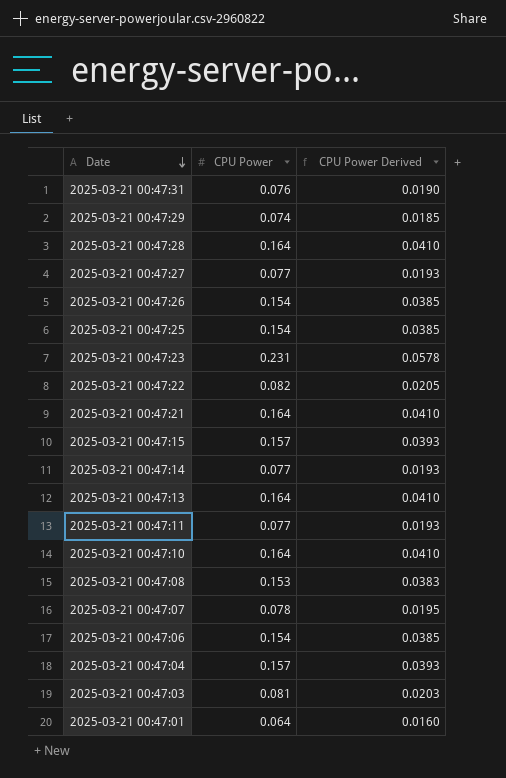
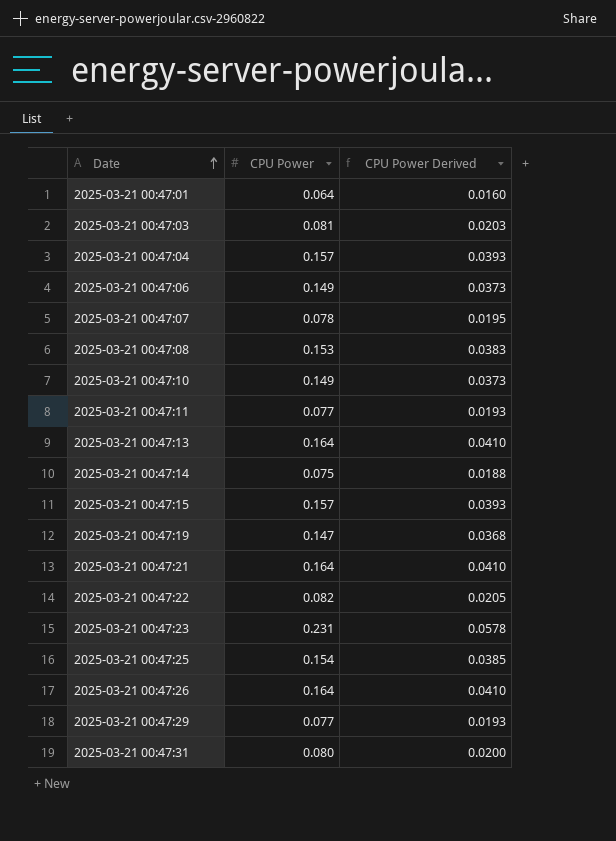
row order: Date descending -> Date ascending
row 2025-03-21 00:47:28: 0.164 | 0.0410 -> none
row 2025-03-21 00:47:27: 0.077 | 0.0193 -> none
2025-03-21 00:47:06 | CPU Power: 0.154 -> 0.149
2025-03-21 00:47:06 | CPU Power Derived: 0.0385 -> 0.0373
2025-03-21 00:47:10 | CPU Power: 0.164 -> 0.149
2025-03-21 00:47:10 | CPU Power Derived: 0.0410 -> 0.0373
2025-03-21 00:47:14 | CPU Power: 0.077 -> 0.075
2025-03-21 00:47:14 | CPU Power Derived: 0.0193 -> 0.0188
row 2025-03-21 00:47:19: none -> 0.147 | 0.0368
2025-03-21 00:47:26 | CPU Power: 0.154 -> 0.164
2025-03-21 00:47:26 | CPU Power Derived: 0.0385 -> 0.0410
2025-03-21 00:47:29 | CPU Power: 0.074 -> 0.077
2025-03-21 00:47:29 | CPU Power Derived: 0.0185 -> 0.0193
2025-03-21 00:47:31 | CPU Power: 0.076 -> 0.080
2025-03-21 00:47:31 | CPU Power Derived: 0.0190 -> 0.0200

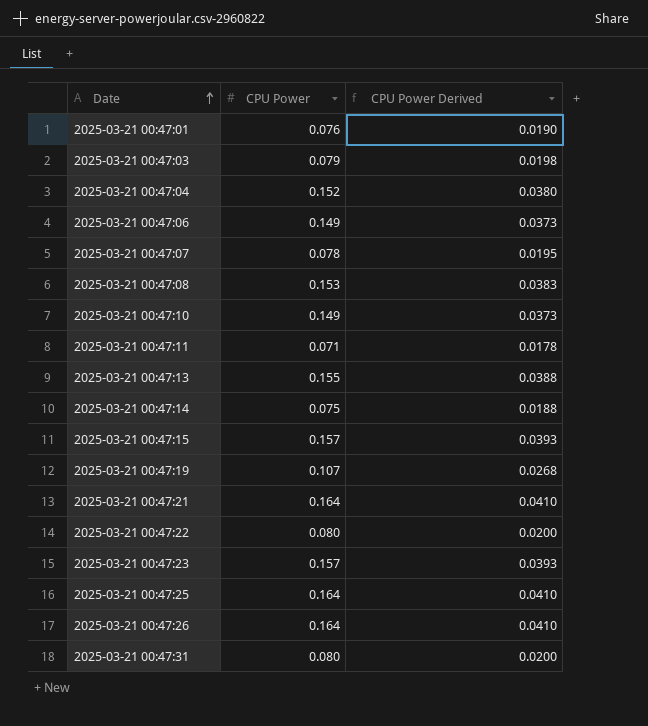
row 2025-03-21 00:47:29: 0.077 | 0.0193 -> none
2025-03-21 00:47:01 | CPU Power: 0.064 -> 0.076
2025-03-21 00:47:01 | CPU Power Derived: 0.0160 -> 0.0190
2025-03-21 00:47:03 | CPU Power: 0.081 -> 0.079
2025-03-21 00:47:03 | CPU Power Derived: 0.0203 -> 0.0198
2025-03-21 00:47:04 | CPU Power: 0.157 -> 0.152
2025-03-21 00:47:04 | CPU Power Derived: 0.0393 -> 0.0380
2025-03-21 00:47:11 | CPU Power: 0.077 -> 0.071
2025-03-21 00:47:11 | CPU Power Derived: 0.0193 -> 0.0178
2025-03-21 00:47:13 | CPU Power: 0.164 -> 0.155
2025-03-21 00:47:13 | CPU Power Derived: 0.0410 -> 0.0388
2025-03-21 00:47:19 | CPU Power: 0.147 -> 0.107
2025-03-21 00:47:19 | CPU Power Derived: 0.0368 -> 0.0268
2025-03-21 00:47:22 | CPU Power: 0.082 -> 0.080
2025-03-21 00:47:22 | CPU Power Derived: 0.0205 -> 0.0200
2025-03-21 00:47:23 | CPU Power: 0.231 -> 0.157
2025-03-21 00:47:23 | CPU Power Derived: 0.0578 -> 0.0393
2025-03-21 00:47:25 | CPU Power: 0.154 -> 0.164
2025-03-21 00:47:25 | CPU Power Derived: 0.0385 -> 0.0410

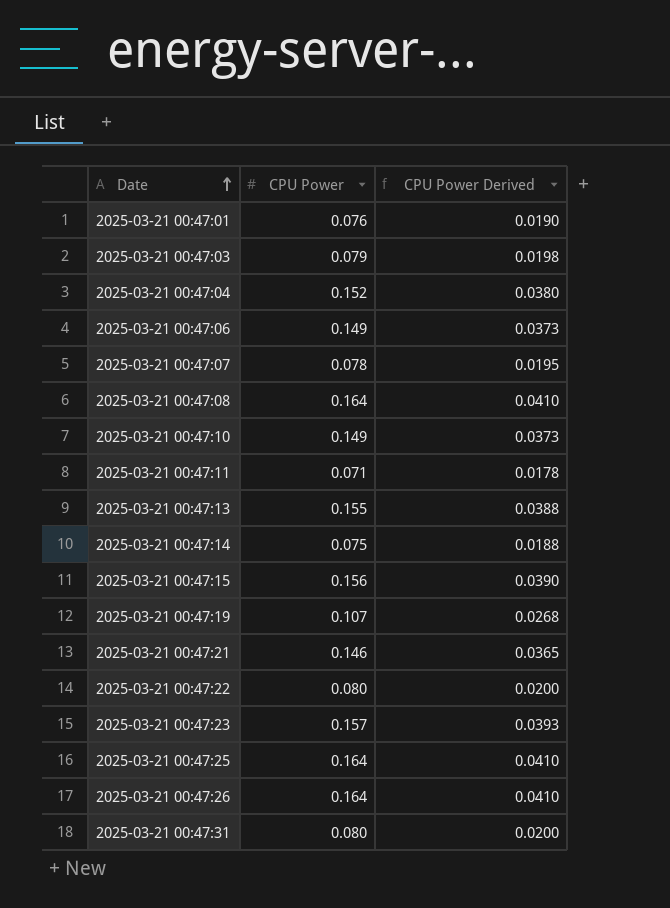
2025-03-21 00:47:08 | CPU Power: 0.153 -> 0.164
2025-03-21 00:47:08 | CPU Power Derived: 0.0383 -> 0.0410
2025-03-21 00:47:15 | CPU Power: 0.157 -> 0.156
2025-03-21 00:47:15 | CPU Power Derived: 0.0393 -> 0.0390
2025-03-21 00:47:21 | CPU Power: 0.164 -> 0.146
2025-03-21 00:47:21 | CPU Power Derived: 0.0410 -> 0.0365

